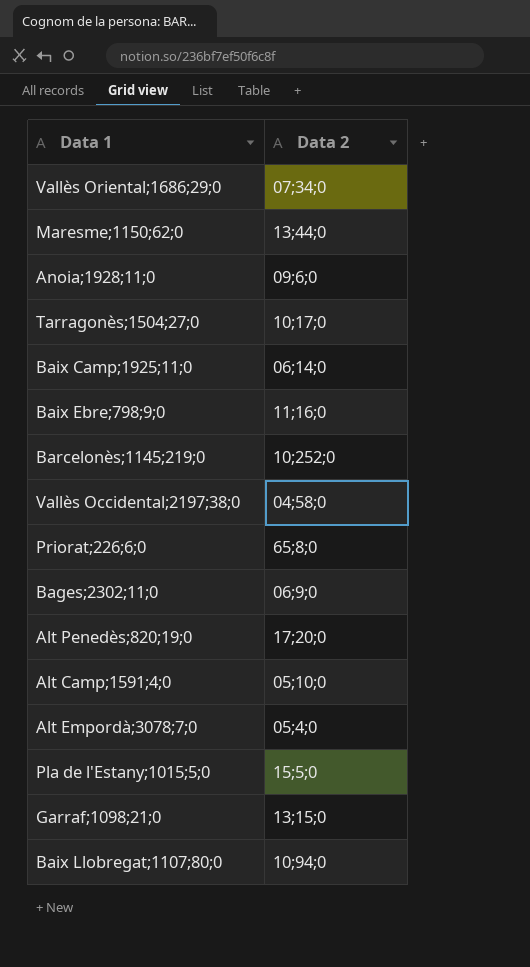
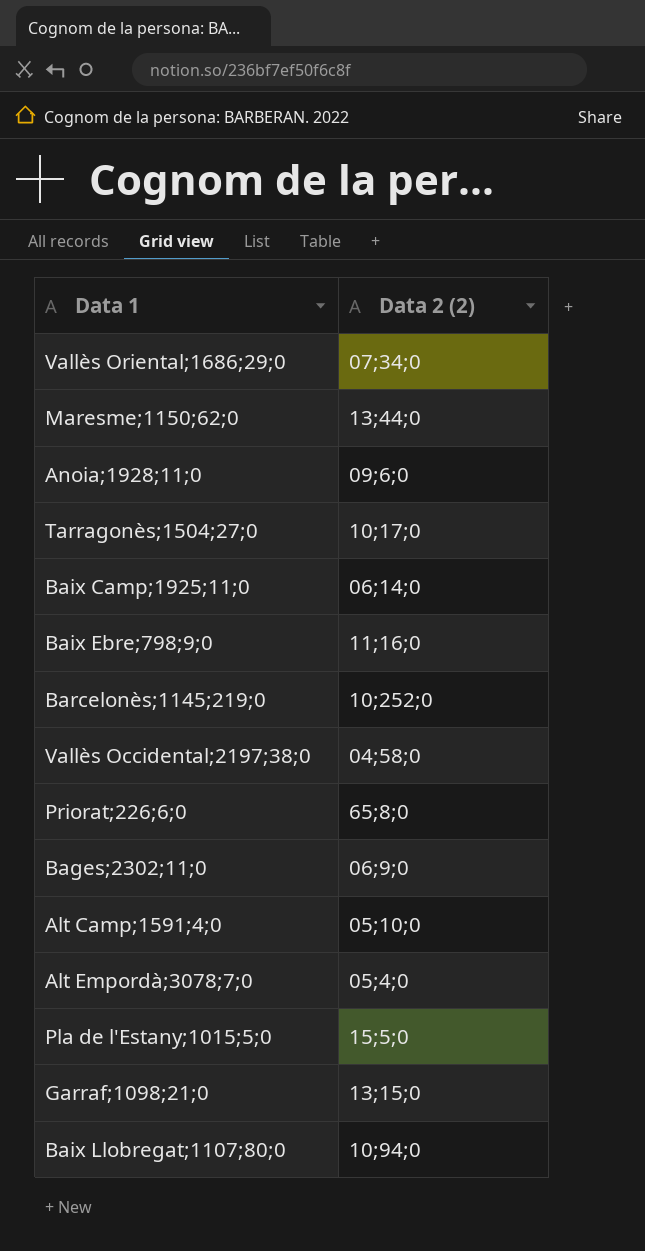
column name: Data 2 -> Data 2 (2)
row Alt Penedès;820;19;0: 17;20;0 -> none

